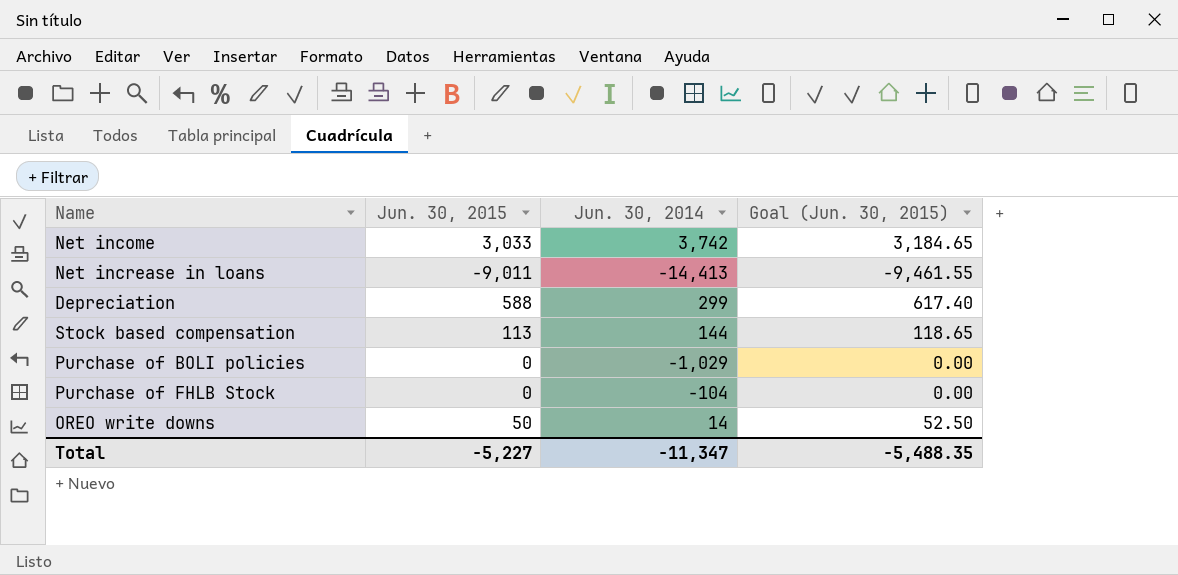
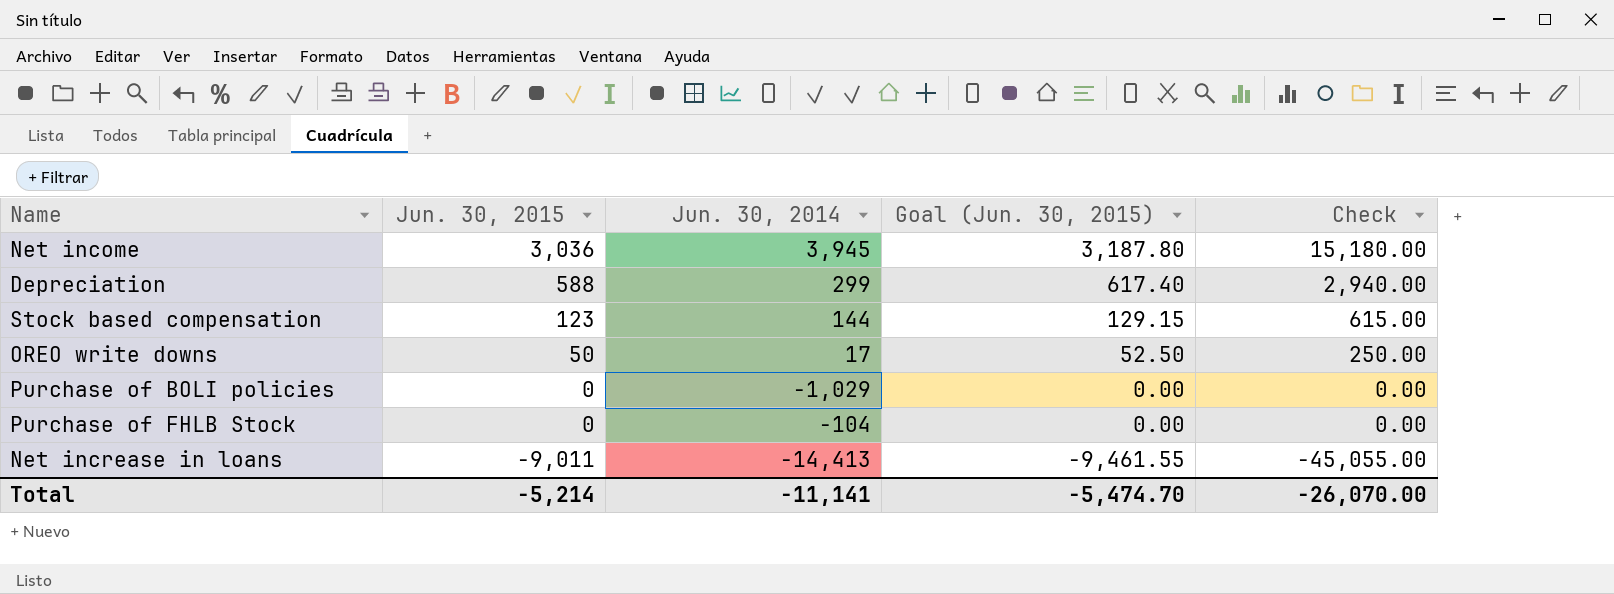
row order: none -> Jun. 30, 2015 descending
column Check | formula: none -> [Jun. 30, 2015] * 5
Net income | Jun. 30, 2015: 3,033 -> 3,036
Net income | Jun. 30, 2014: 3,742 -> 3,945
Net income | Goal (Jun. 30, 2015): 3,184.65 -> 3,187.80
Stock based compensation | Jun. 30, 2015: 113 -> 123
Stock based compensation | Goal (Jun. 30, 2015): 118.65 -> 129.15
OREO write downs | Jun. 30, 2014: 14 -> 17
Total | Jun. 30, 2015: -5,227 -> -5,214
Total | Jun. 30, 2014: -11,347 -> -11,141
Total | Goal (Jun. 30, 2015): -5,488.35 -> -5,474.70

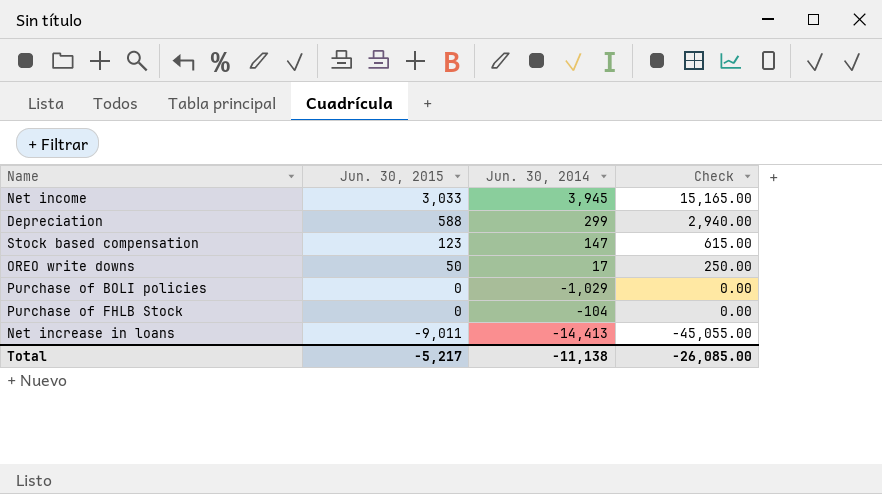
column Goal (Jun. 30, 2015) | formula: [Jun. 30, 2015] * 1.05 -> none
Net income | Jun. 30, 2015: 3,036 -> 3,033
Net income | Check: 15,180.00 -> 15,165.00
Stock based compensation | Jun. 30, 2014: 144 -> 147
Total | Jun. 30, 2015: -5,214 -> -5,217
Total | Jun. 30, 2014: -11,141 -> -11,138
Total | Check: -26,070.00 -> -26,085.00

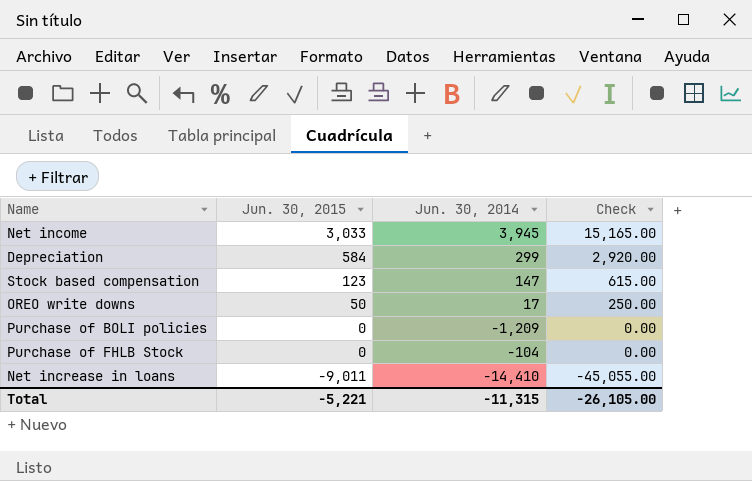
Depreciation | Jun. 30, 2015: 588 -> 584
Depreciation | Check: 2,940.00 -> 2,920.00
Purchase of BOLI policies | Jun. 30, 2014: -1,029 -> -1,209
Net increase in loans | Jun. 30, 2014: -14,413 -> -14,410
Total | Jun. 30, 2015: -5,217 -> -5,221
Total | Jun. 30, 2014: -11,138 -> -11,315
Total | Check: -26,085.00 -> -26,105.00

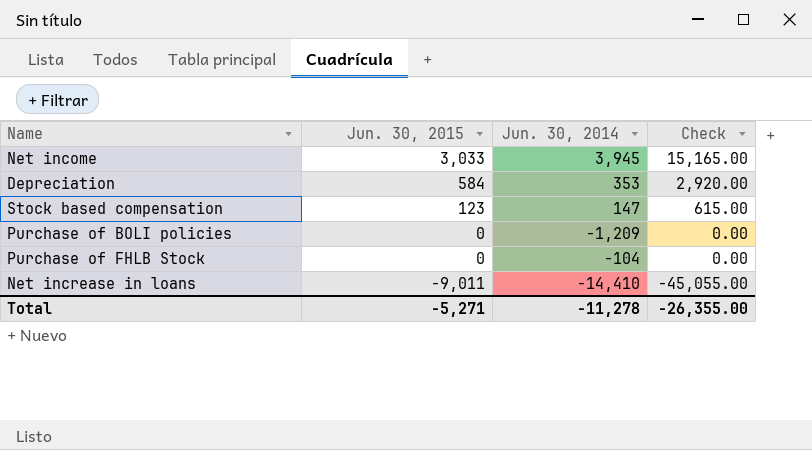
row OREO write downs: 50 | 17 | 250.00 -> none
Depreciation | Jun. 30, 2014: 299 -> 353
Total | Jun. 30, 2015: -5,221 -> -5,271
Total | Jun. 30, 2014: -11,315 -> -11,278
Total | Check: -26,105.00 -> -26,355.00

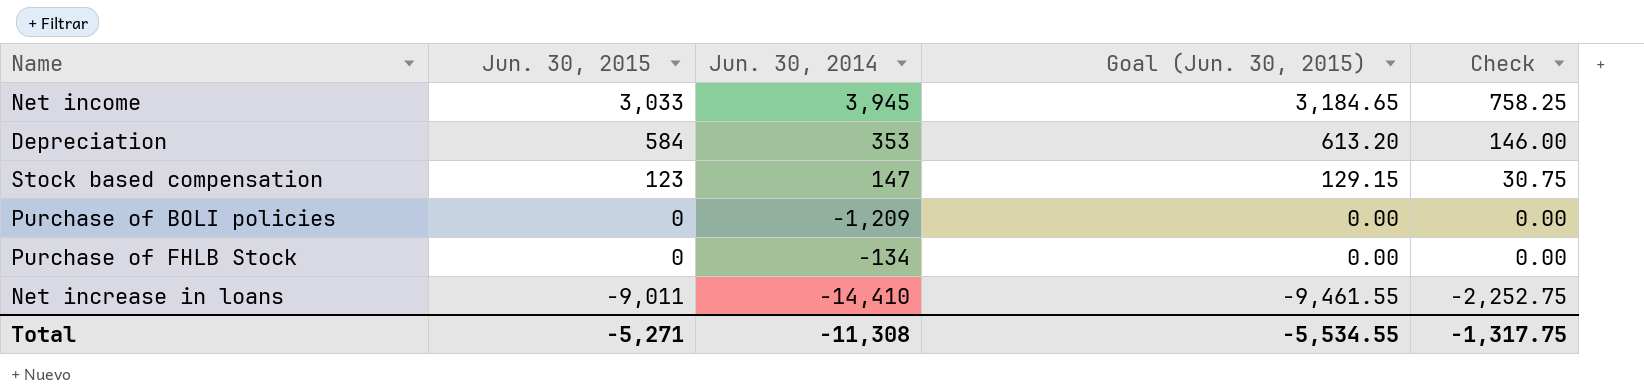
column Goal (Jun. 30, 2015) | formula: none -> [Jun. 30, 2015] * 1.05
column Check | formula: [Jun. 30, 2015] * 5 -> [Jun. 30, 2015] * 0.25
Purchase of FHLB Stock | Jun. 30, 2014: -104 -> -134
Total | Jun. 30, 2014: -11,278 -> -11,308
Total | Check: -26,355.00 -> -1,317.75

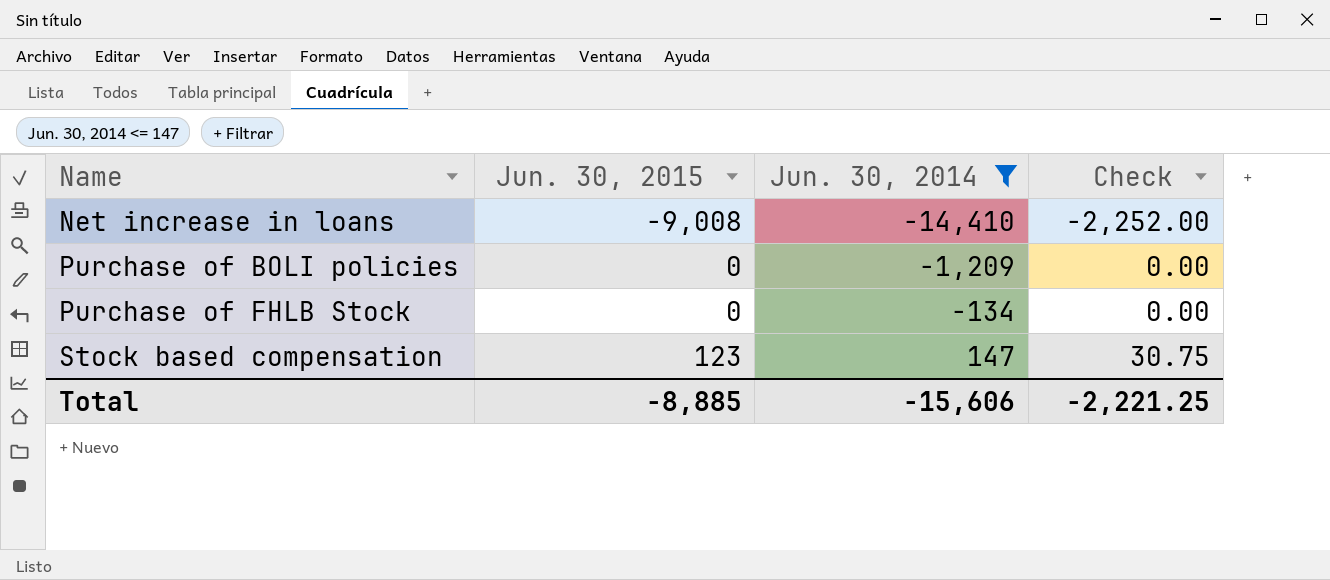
filter: none -> Jun. 30, 2014 <= 147
row order: Jun. 30, 2015 descending -> Name ascending
column Goal (Jun. 30, 2015) | formula: [Jun. 30, 2015] * 1.05 -> none
Net increase in loans | Jun. 30, 2015: -9,011 -> -9,008
Net increase in loans | Check: -2,252.75 -> -2,252.00
Total | Jun. 30, 2015: -5,271 -> -8,885
Total | Jun. 30, 2014: -11,308 -> -15,606
Total | Check: -1,317.75 -> -2,221.25

